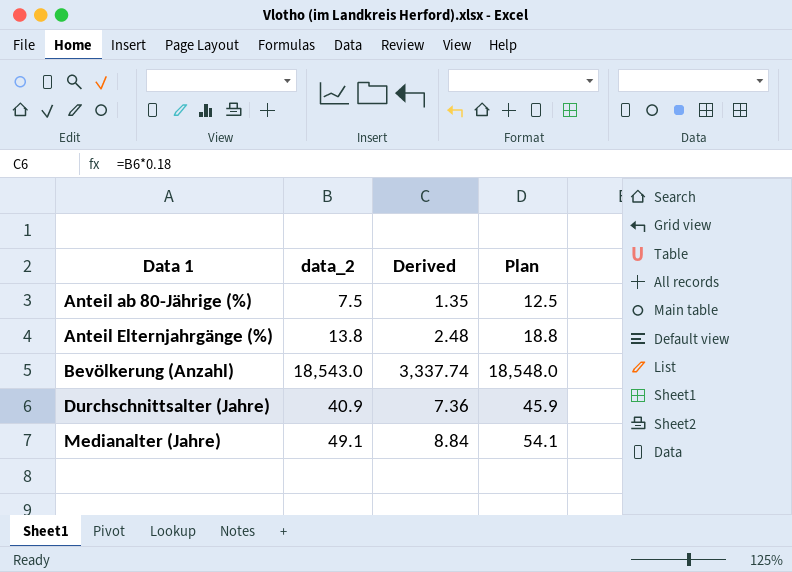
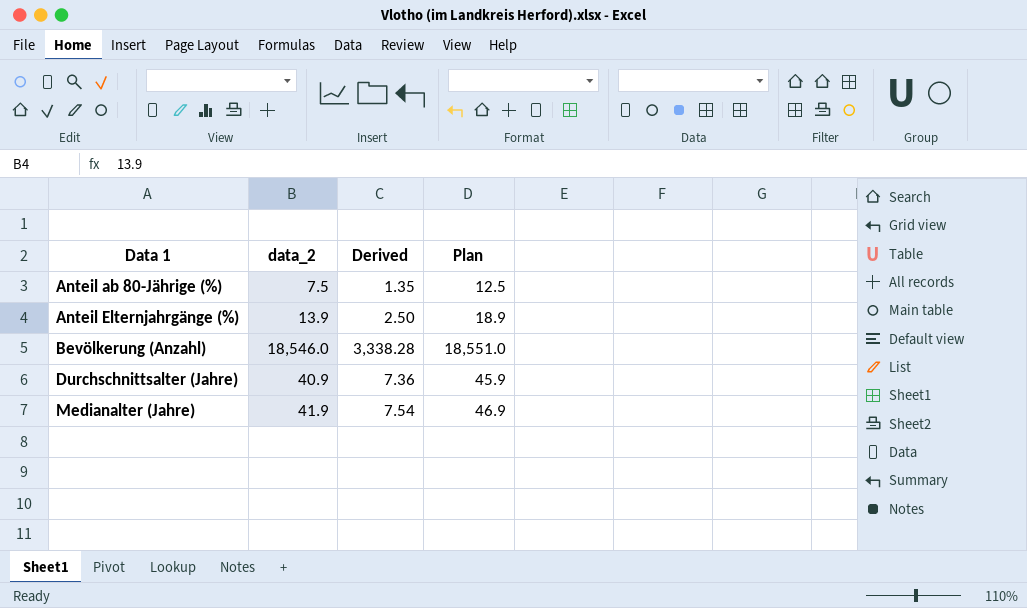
Anteil Elternjahrgänge (%) | data_2: 13.8 -> 13.9
Anteil Elternjahrgänge (%) | Derived: 2.48 -> 2.50
Anteil Elternjahrgänge (%) | Plan: 18.8 -> 18.9
Bevölkerung (Anzahl) | data_2: 18,543.0 -> 18,546.0
Bevölkerung (Anzahl) | Derived: 3,337.74 -> 3,338.28
Bevölkerung (Anzahl) | Plan: 18,548.0 -> 18,551.0
Medianalter (Jahre) | data_2: 49.1 -> 41.9
Medianalter (Jahre) | Derived: 8.84 -> 7.54
Medianalter (Jahre) | Plan: 54.1 -> 46.9

